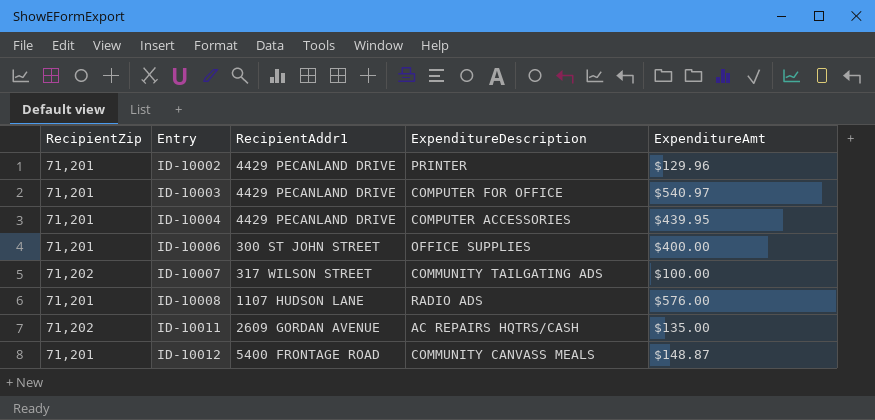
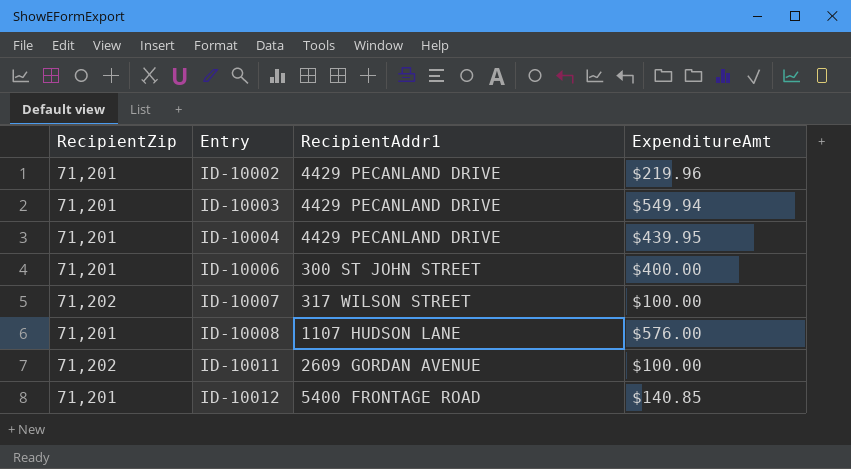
column ExpenditureDescription | position: 4 -> none
ID-10002 | ExpenditureAmt: $129.96 -> $219.96
ID-10003 | ExpenditureAmt: $540.97 -> $549.94
ID-10011 | ExpenditureAmt: $135.00 -> $100.00
ID-10012 | ExpenditureAmt: $148.87 -> $140.85

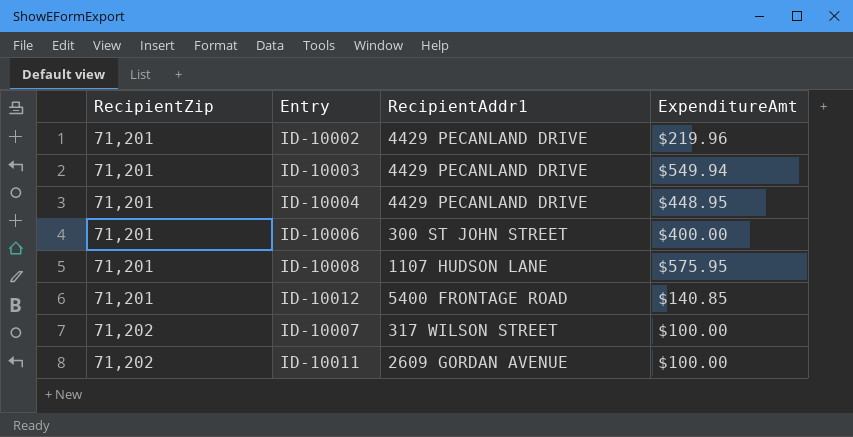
row order: Entry ascending -> RecipientZip ascending
ID-10004 | ExpenditureAmt: $439.95 -> $448.95
ID-10008 | ExpenditureAmt: $576.00 -> $575.95

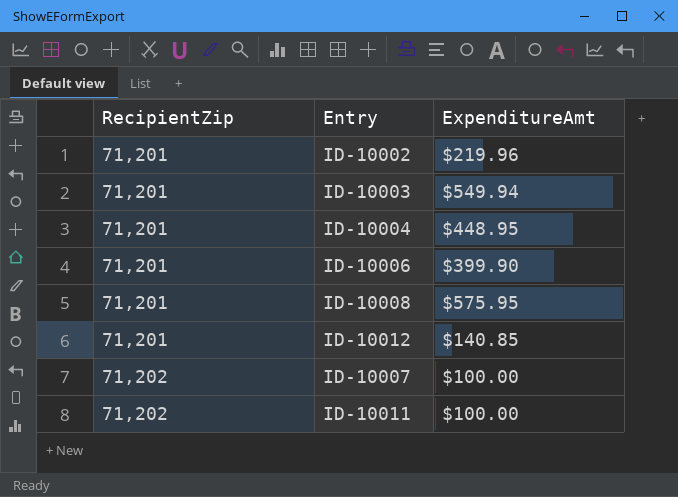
column RecipientAddr1 | position: 3 -> none
ID-10006 | ExpenditureAmt: $400.00 -> $399.90

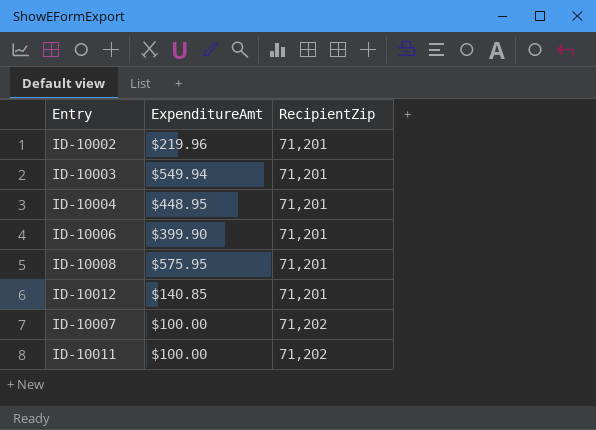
column RecipientZip | position: 1 -> 3

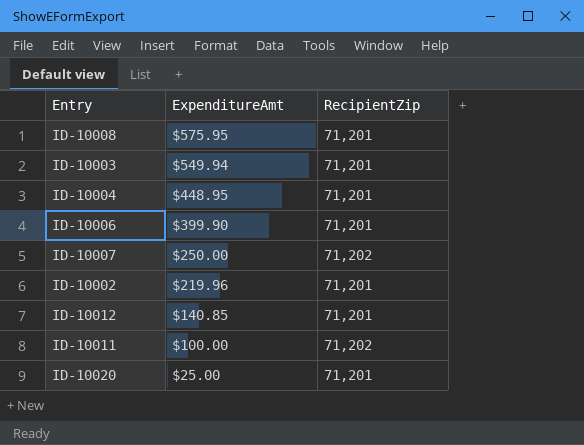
row order: RecipientZip ascending -> ExpenditureAmt descending
ID-10007 | ExpenditureAmt: $100.00 -> $250.00
row ID-10020: none -> $25.00 | 71,201

